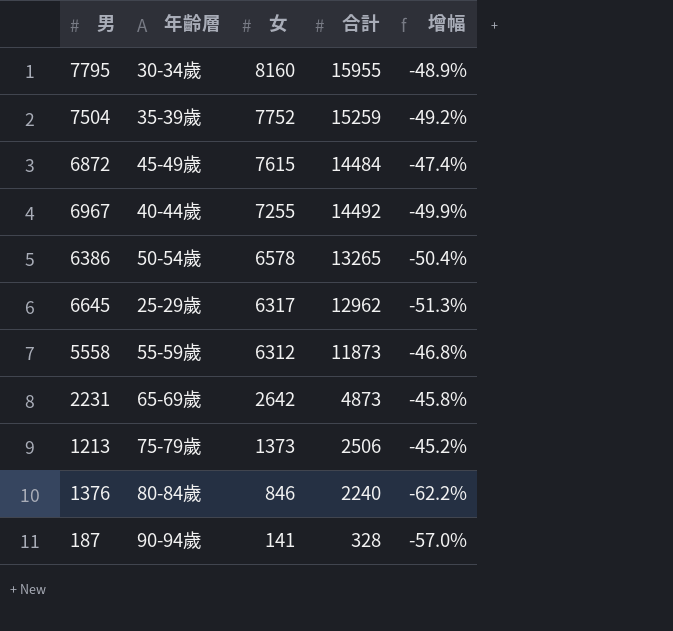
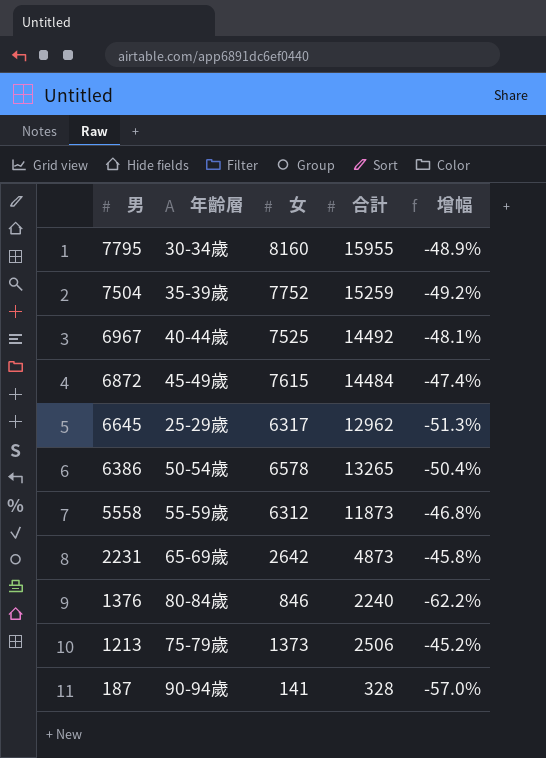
row order: 女 descending -> 男 descending
6967 | 女: 7255 -> 7525
6967 | 增幅: -49.9% -> -48.1%

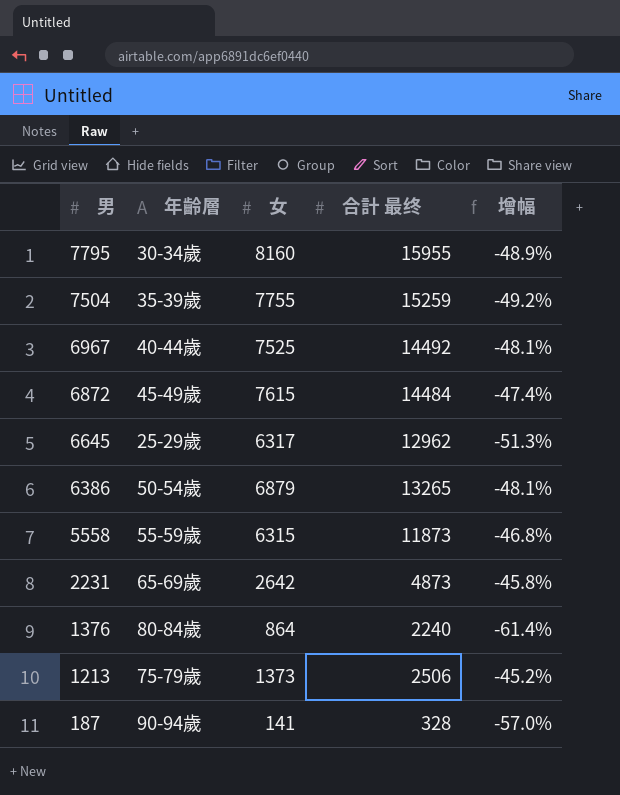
column name: 合計 -> 合計 最终
7504 | 女: 7752 -> 7755
6386 | 女: 6578 -> 6879
6386 | 增幅: -50.4% -> -48.1%
5558 | 女: 6312 -> 6315
1376 | 女: 846 -> 864
1376 | 增幅: -62.2% -> -61.4%

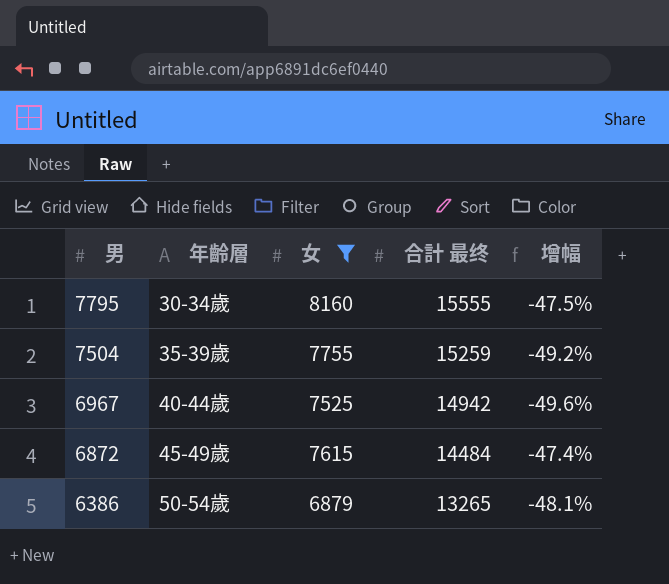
filter: none -> 女 >= 6879
7795 | 合計 最终: 15955 -> 15555
7795 | 增幅: -48.9% -> -47.5%
6967 | 合計 最终: 14492 -> 14942
6967 | 增幅: -48.1% -> -49.6%

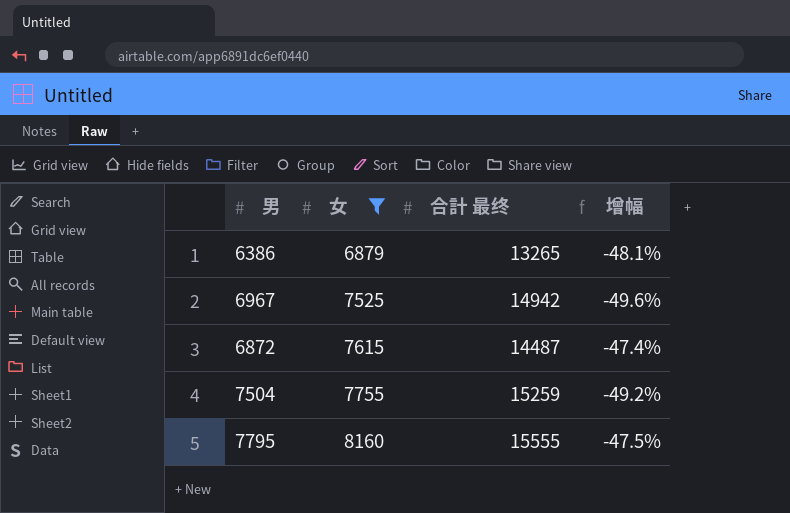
row order: 男 descending -> 女 ascending
column 年齡層 | position: 2 -> none
6872 | 合計 最终: 14484 -> 14487

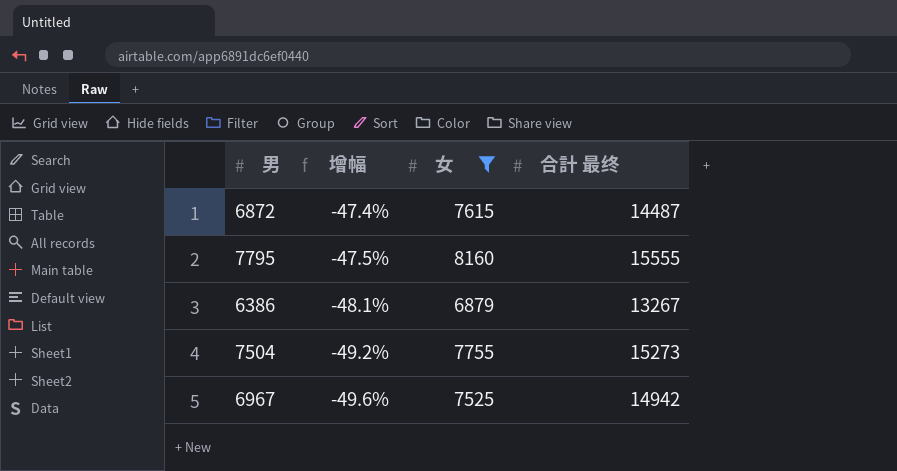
row order: 女 ascending -> 增幅 descending
column 增幅 | position: 4 -> 2
6386 | 合計 最终: 13265 -> 13267
7504 | 合計 最终: 15259 -> 15273

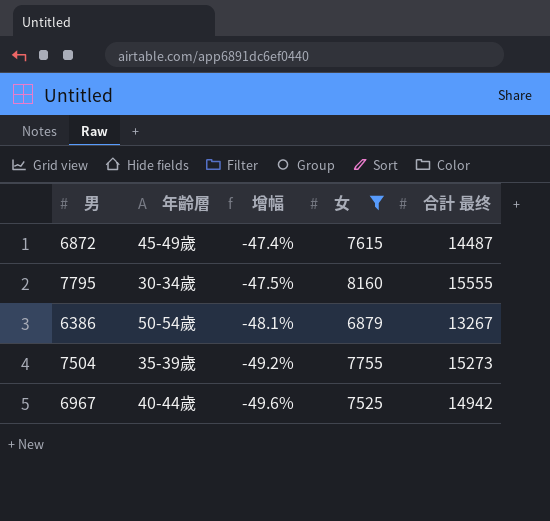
column 年齡層 | position: none -> 2

